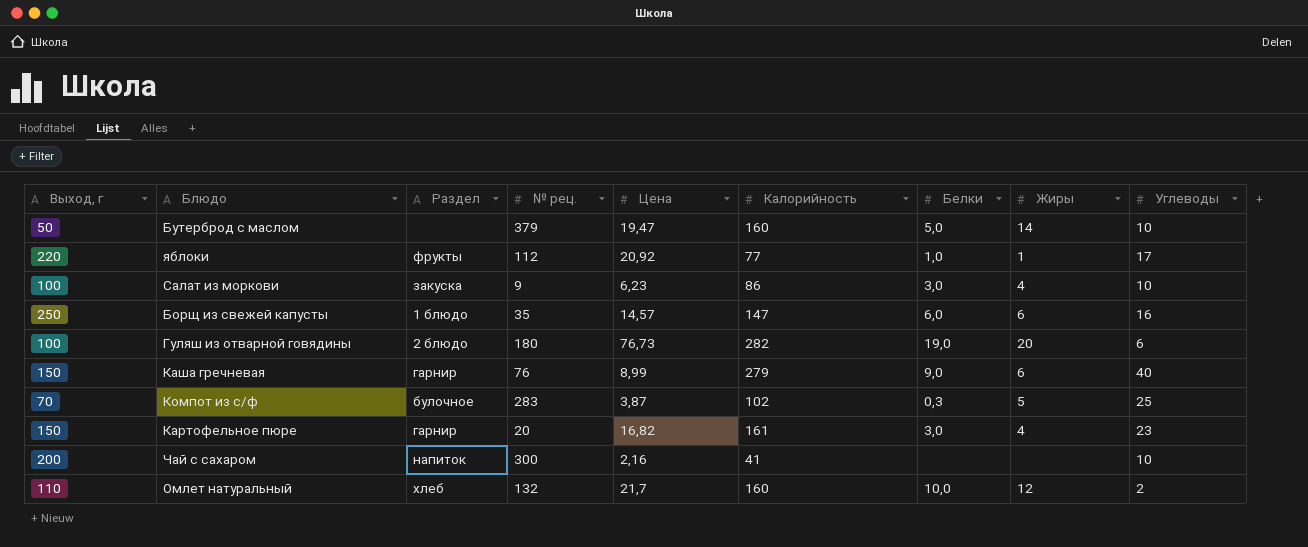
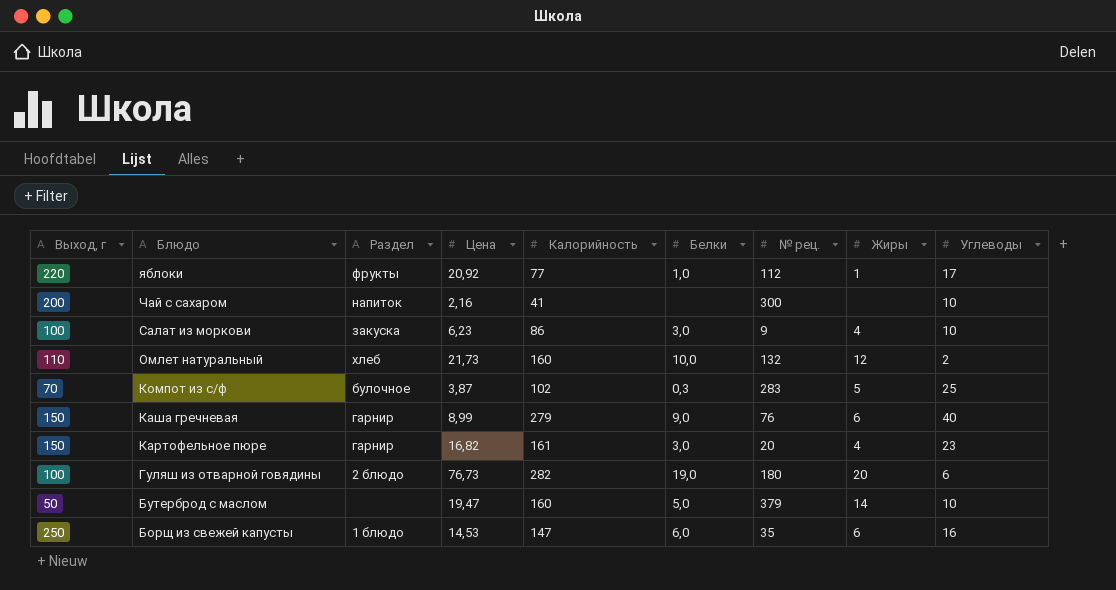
row order: none -> Блюдо descending
column № рец. | position: 4 -> 7
Омлет натуральный | Цена: 21,7 -> 21,73
Борщ из свежей капусты | Цена: 14,57 -> 14,53

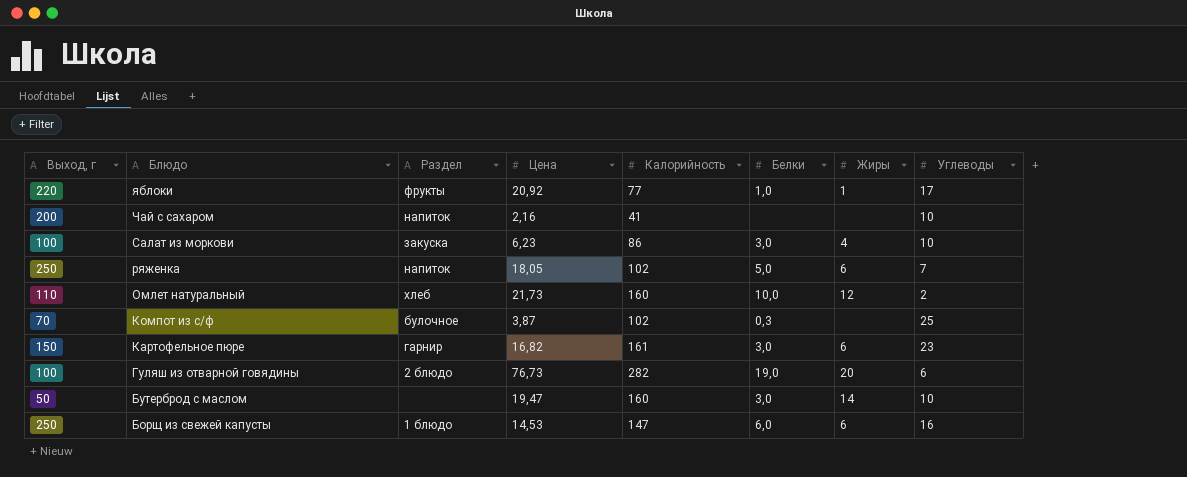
column № рец. | position: 7 -> none
row Каша гречневая: 150 | гарнир | 8,99 | 279 | 9,0 | 76 | 6 | 40 -> none
row ряженка: none -> 250 | напиток | 18,05 | 102 | 5,0 | 6 | 7
Компот из с/ф | Жиры: 5 -> none
Картофельное пюре | Жиры: 4 -> 6
Бутерброд с маслом | Белки: 5,0 -> 3,0

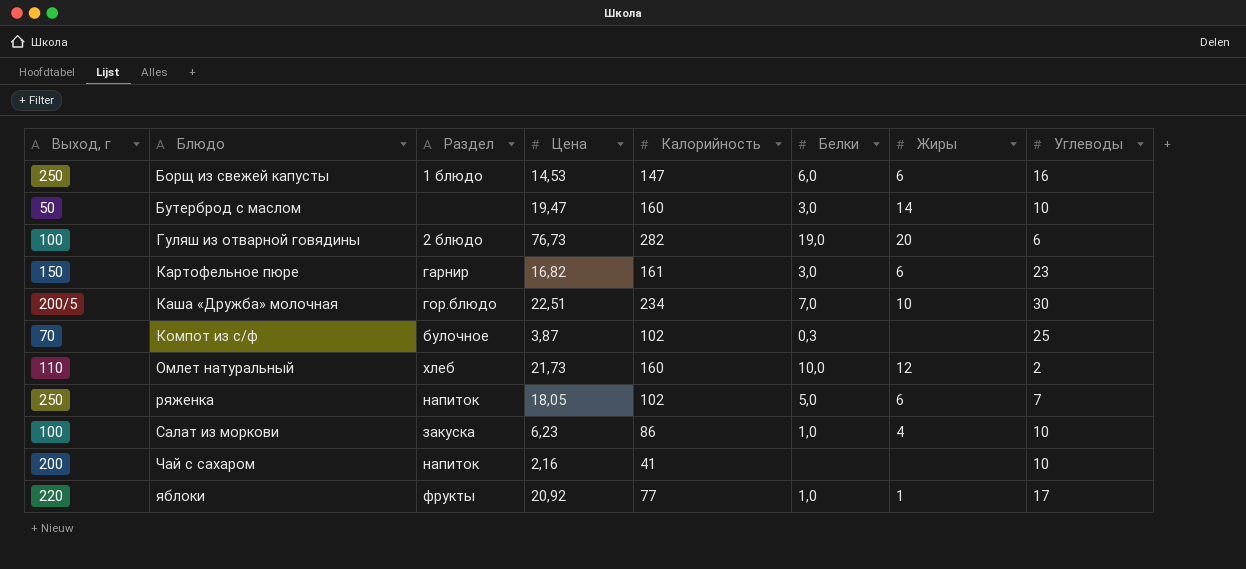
row order: Блюдо descending -> Блюдо ascending
row Каша «Дружба» молочная: none -> 200/5 | гор.блюдо | 22,51 | 234 | 7,0 | 10 | 30
Салат из моркови | Белки: 3,0 -> 1,0

